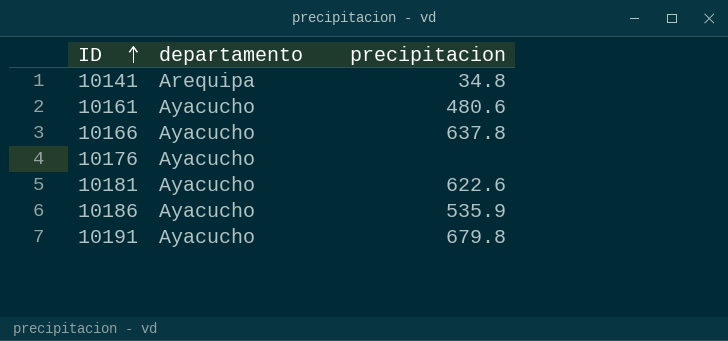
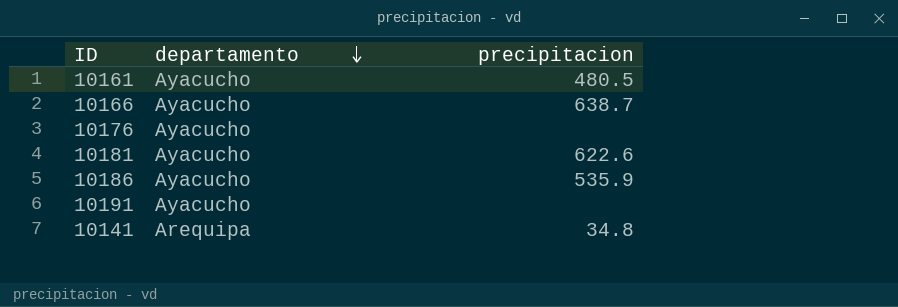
row order: ID ascending -> departamento descending
10161 | precipitacion: 480.6 -> 480.5
10166 | precipitacion: 637.8 -> 638.7
10191 | precipitacion: 679.8 -> none

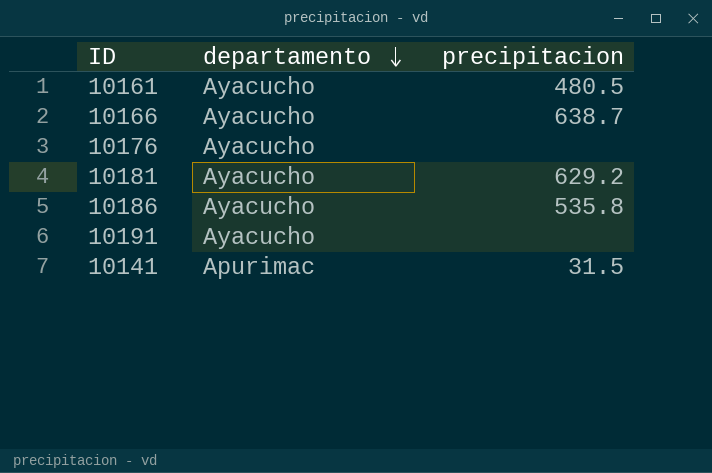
10181 | precipitacion: 622.6 -> 629.2
10186 | precipitacion: 535.9 -> 535.8
10141 | departamento: Arequipa -> Apurimac
10141 | precipitacion: 34.8 -> 31.5

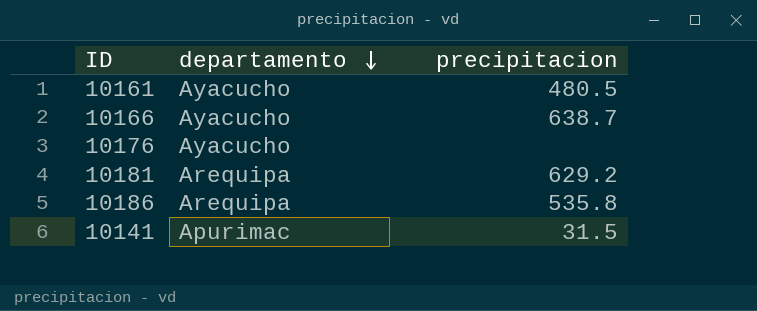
row 10191: Ayacucho | none -> none
10181 | departamento: Ayacucho -> Arequipa
10186 | departamento: Ayacucho -> Arequipa

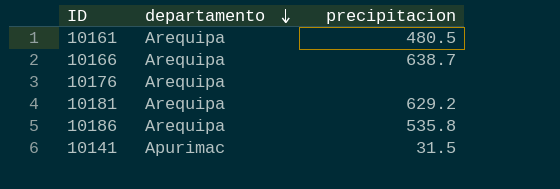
10161 | departamento: Ayacucho -> Arequipa
10166 | departamento: Ayacucho -> Arequipa
10176 | departamento: Ayacucho -> Arequipa

